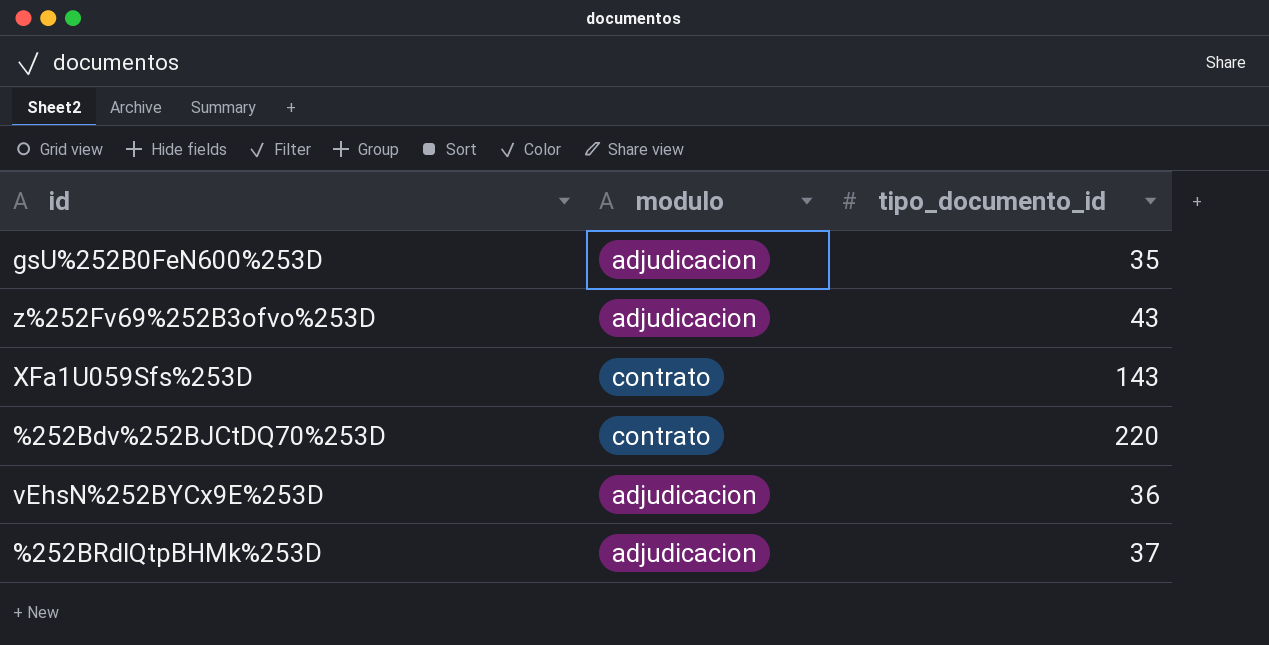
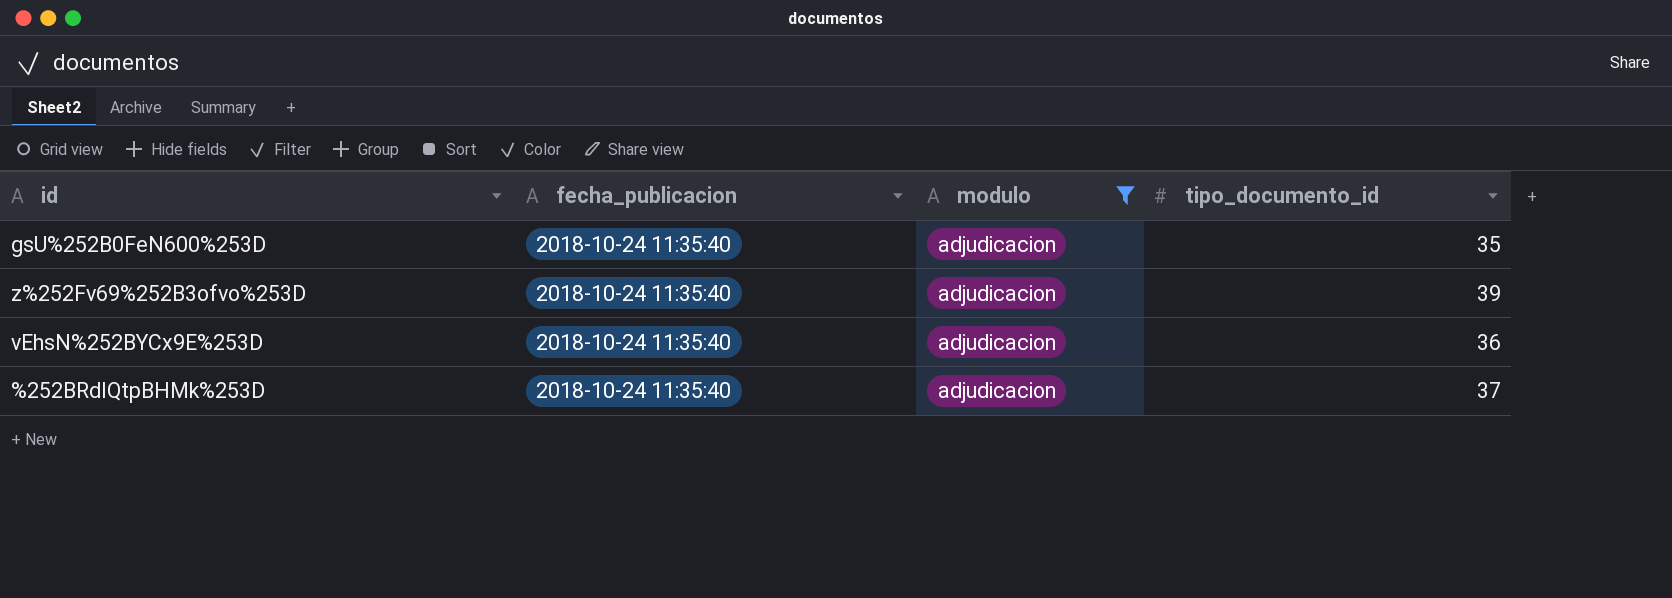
filter: none -> modulo = adjudicacion
column fecha_publicacion | position: none -> 2
z%252Fv69%252B3ofvo%253D | tipo_documento_id: 43 -> 39

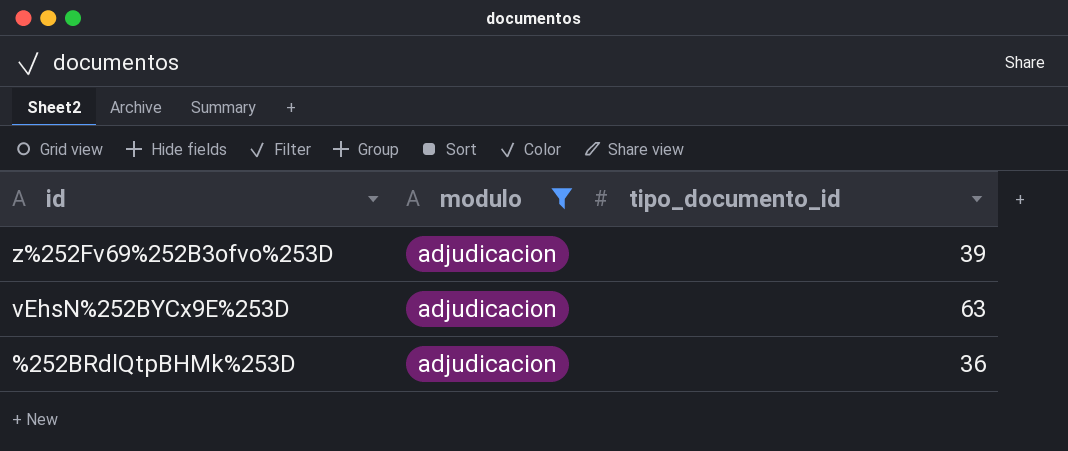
column fecha_publicacion | position: 2 -> none
row gsU%252B0FeN600%253D: 2018-10-24 11:35:40 | adjudicacion | 35 -> none
vEhsN%252BYCx9E%253D | tipo_documento_id: 36 -> 63
%252BRdlQtpBHMk%253D | tipo_documento_id: 37 -> 36

